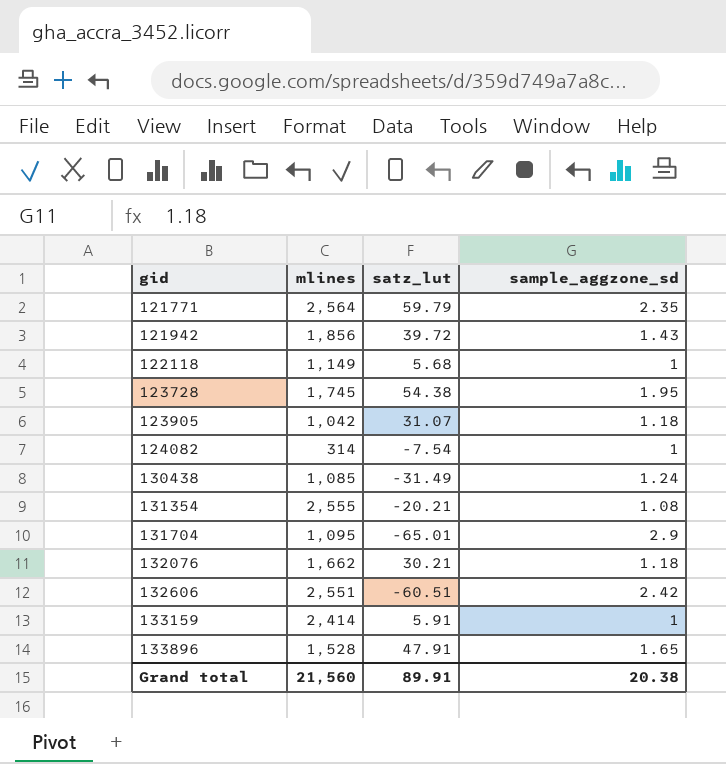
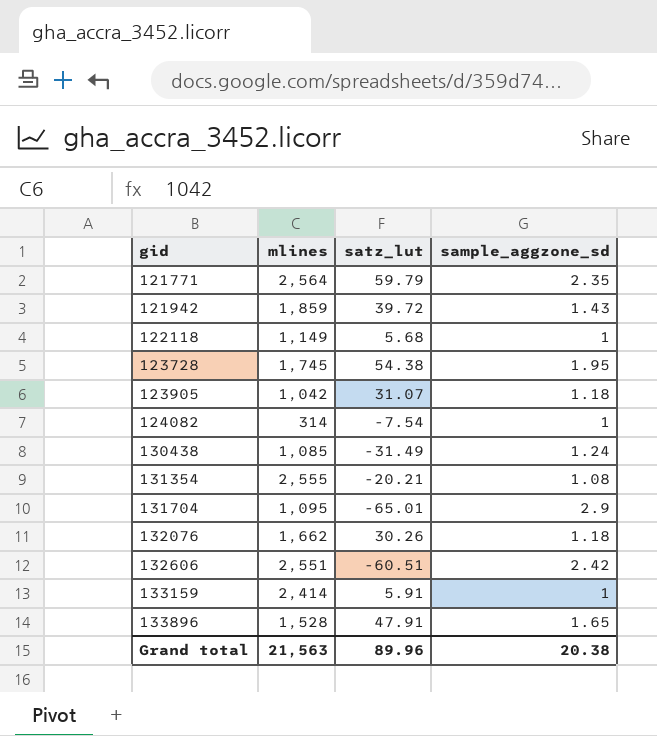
121942 | mlines: 1,856 -> 1,859
132076 | satz_lut: 30.21 -> 30.26
Grand total | mlines: 21,560 -> 21,563
Grand total | satz_lut: 89.91 -> 89.96

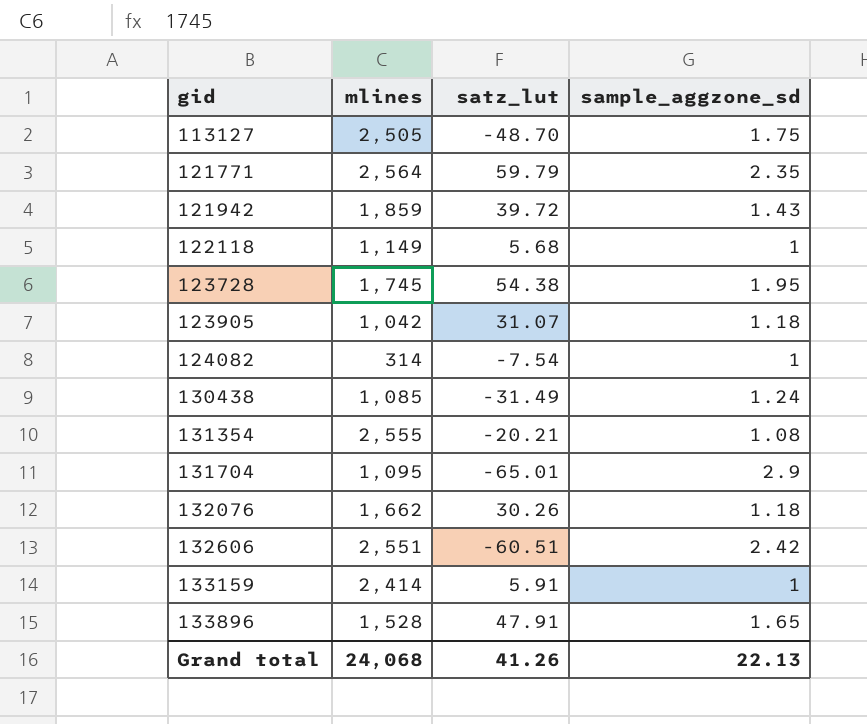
row 113127: none -> 2,505 | -48.70 | 1.75
Grand total | mlines: 21,563 -> 24,068
Grand total | satz_lut: 89.96 -> 41.26
Grand total | sample_aggzone_sd: 20.38 -> 22.13

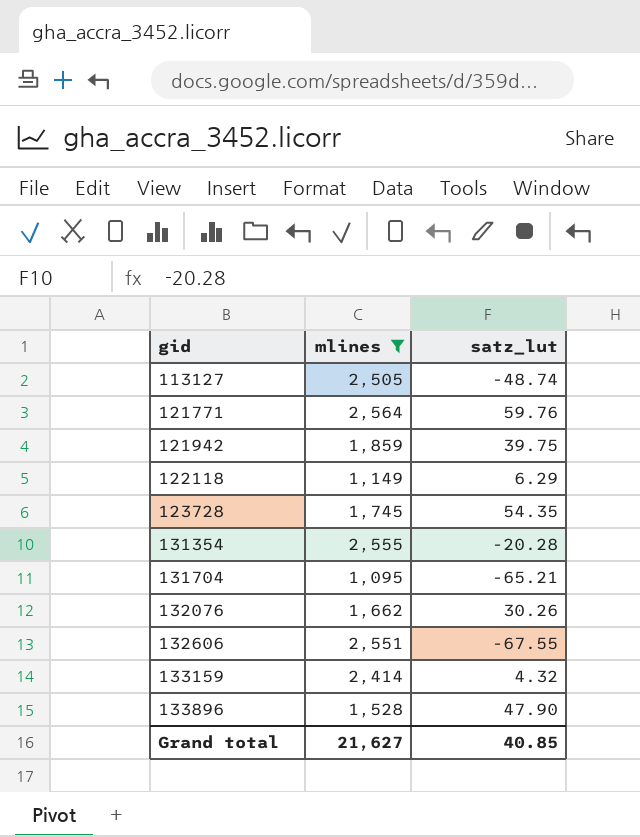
filter: none -> mlines >= 1,095
column sample_aggzone_sd | position: 4 -> none
113127 | satz_lut: -48.70 -> -48.74
121771 | satz_lut: 59.79 -> 59.76
121942 | satz_lut: 39.72 -> 39.75
122118 | satz_lut: 5.68 -> 6.29
123728 | satz_lut: 54.38 -> 54.35
131354 | satz_lut: -20.21 -> -20.28
131704 | satz_lut: -65.01 -> -65.21
132606 | satz_lut: -60.51 -> -67.55
133159 | satz_lut: 5.91 -> 4.32
133896 | satz_lut: 47.91 -> 47.90
Grand total | mlines: 24,068 -> 21,627
Grand total | satz_lut: 41.26 -> 40.85

